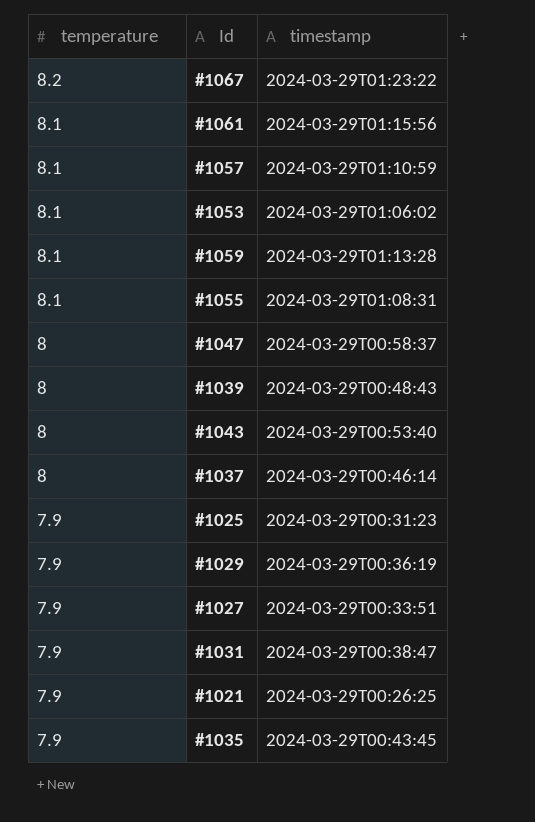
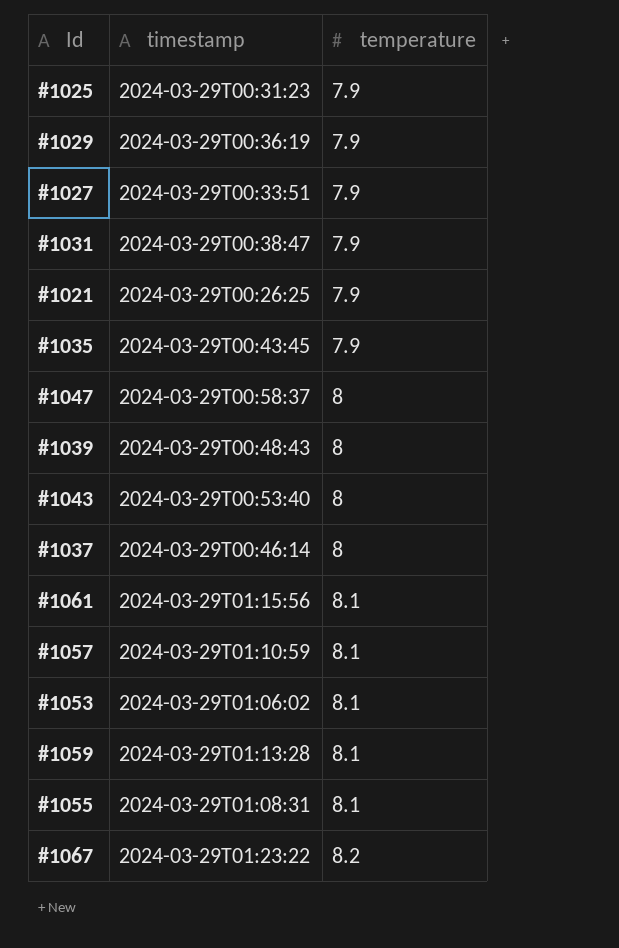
row order: temperature descending -> temperature ascending
column temperature | position: 1 -> 3

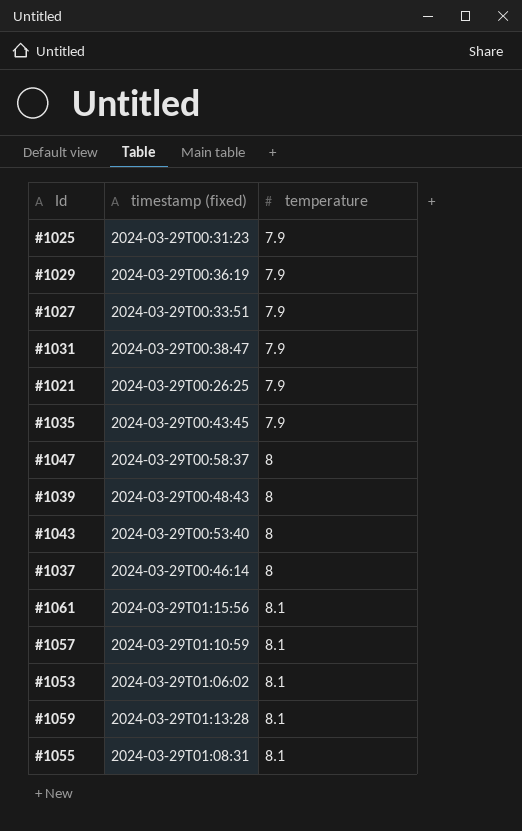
column name: timestamp -> timestamp (fixed)
row #1067: 2024-03-29T01:23:22 | 8.2 -> none

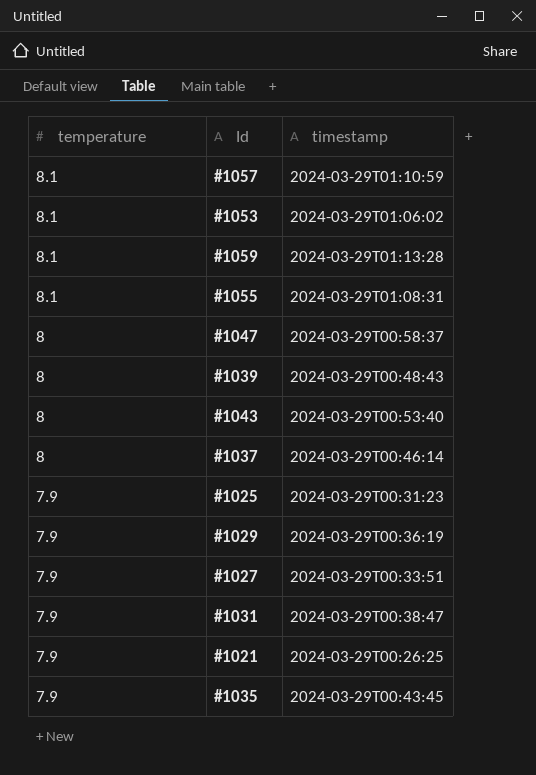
row order: temperature ascending -> temperature descending
column temperature | position: 3 -> 1
column name: timestamp (fixed) -> timestamp
row #1061: 2024-03-29T01:15:56 | 8.1 -> none

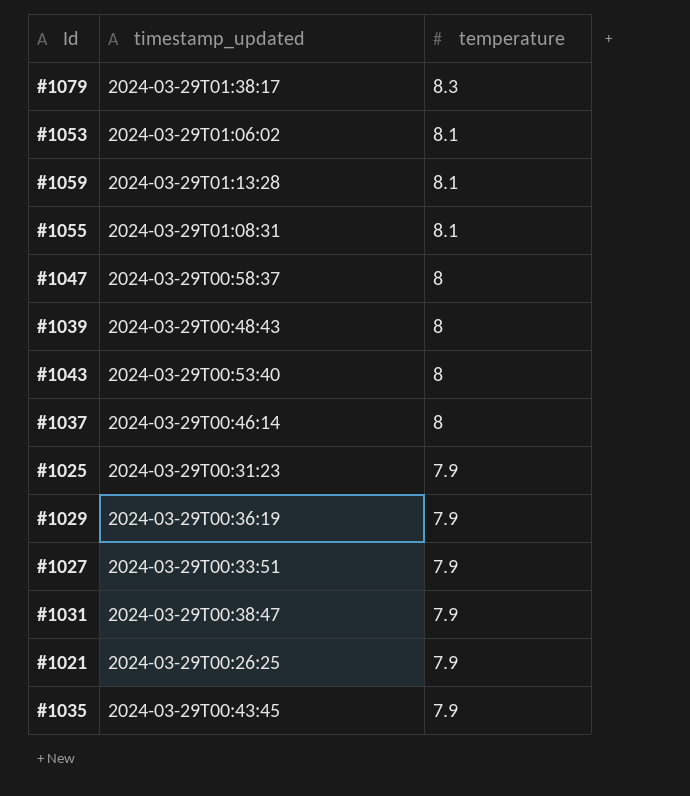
column name: timestamp -> timestamp_updated
column temperature | position: 1 -> 3
row #1057: 8.1 | 2024-03-29T01:10:59 -> none
row #1079: none -> 2024-03-29T01:38:17 | 8.3

